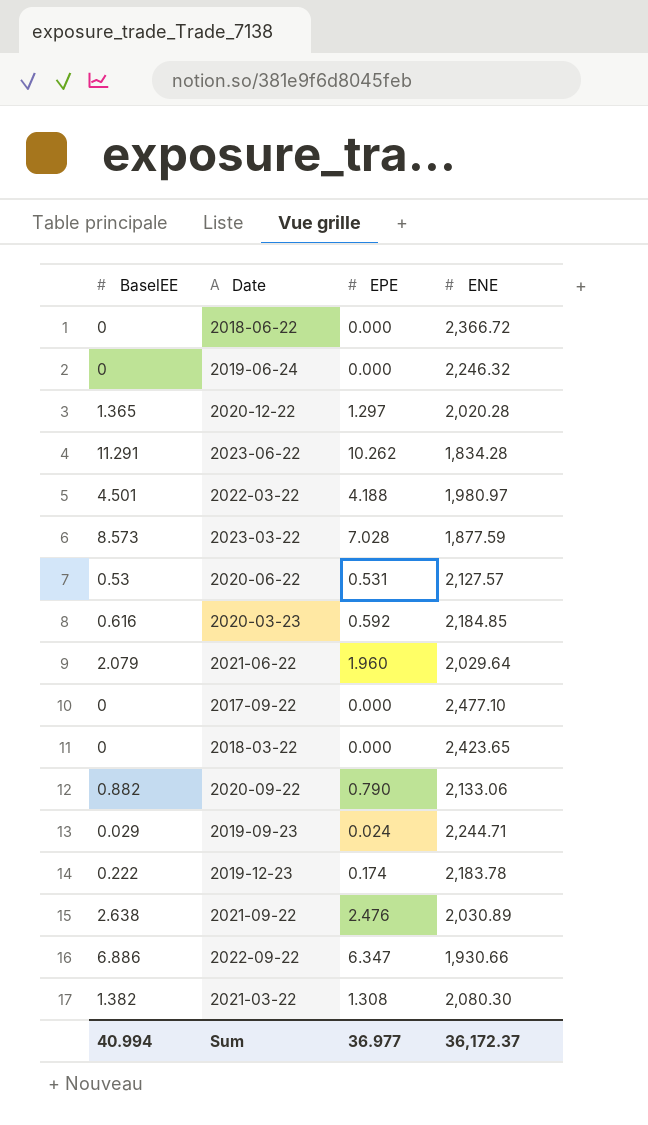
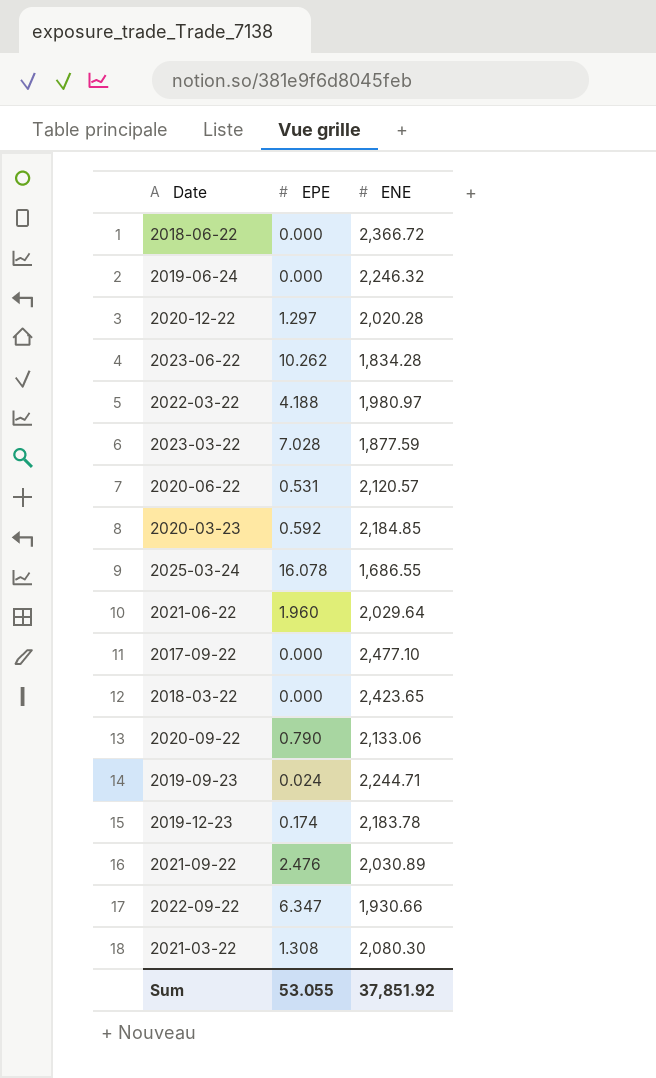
column BaselEE | position: 1 -> none
2020-06-22 | ENE: 2,127.57 -> 2,120.57
row 2025-03-24: none -> 16.078 | 1,686.55
Sum | EPE: 36.977 -> 53.055
Sum | ENE: 36,172.37 -> 37,851.92

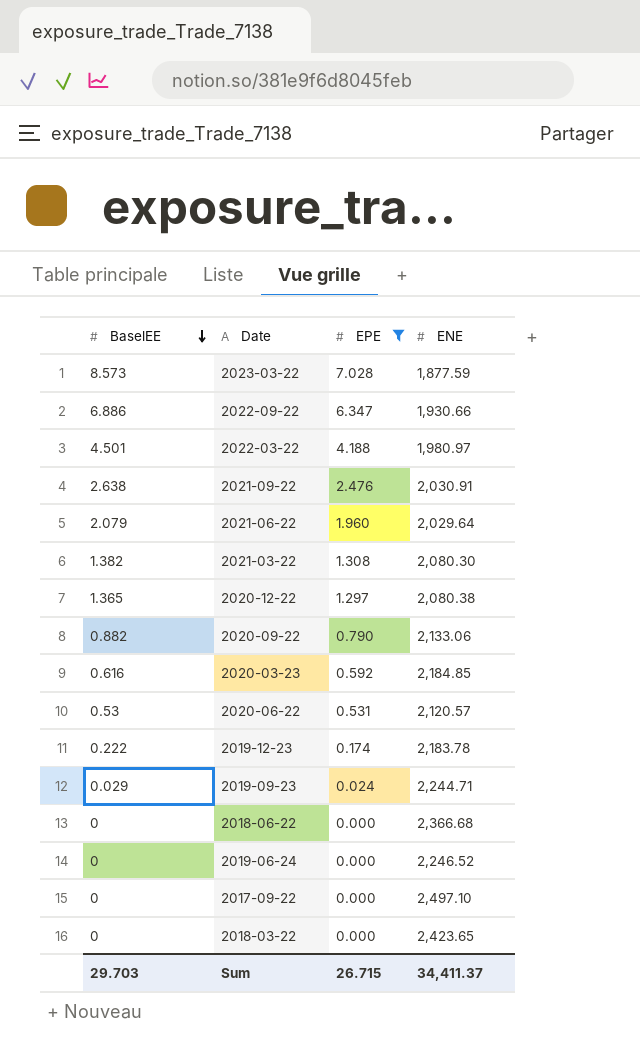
filter: none -> EPE <= 7.028
row order: none -> BaselEE descending
column BaselEE | position: none -> 1
2021-09-22 | ENE: 2,030.89 -> 2,030.91
2020-12-22 | ENE: 2,020.28 -> 2,080.38
2018-06-22 | ENE: 2,366.72 -> 2,366.68
2019-06-24 | ENE: 2,246.32 -> 2,246.52
2017-09-22 | ENE: 2,477.10 -> 2,497.10
Sum | EPE: 53.055 -> 26.715
Sum | ENE: 37,851.92 -> 34,411.37

